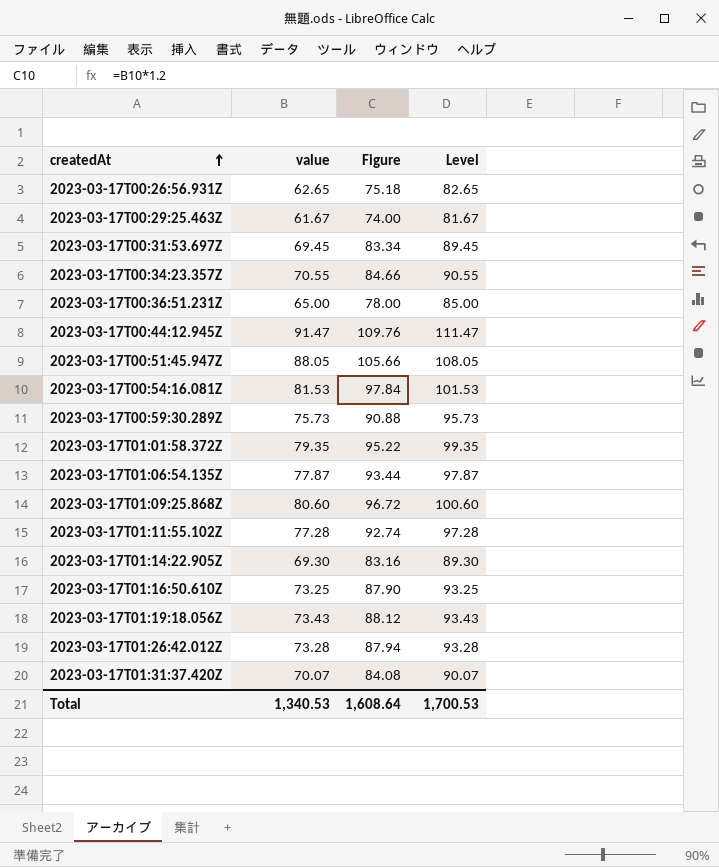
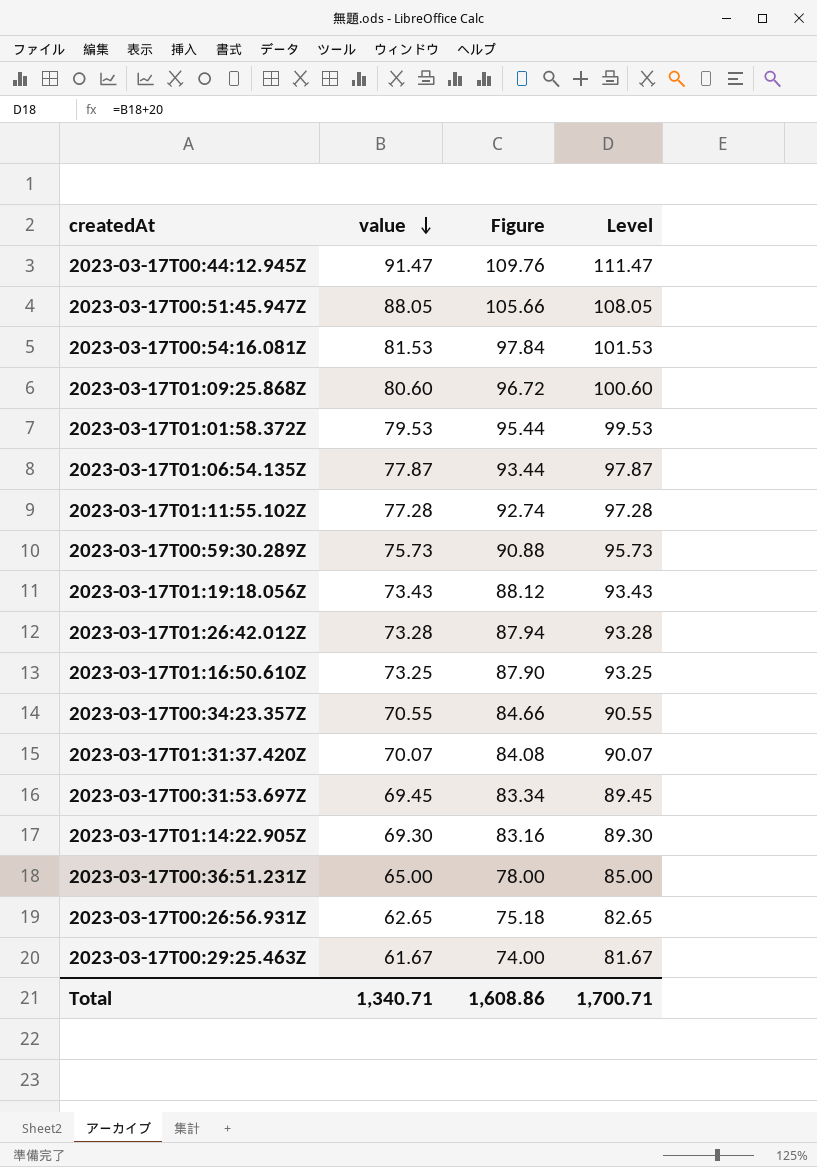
row order: createdAt ascending -> value descending
2023-03-17T01:01:58.372Z | value: 79.35 -> 79.53
2023-03-17T01:01:58.372Z | Figure: 95.22 -> 95.44
2023-03-17T01:01:58.372Z | Level: 99.35 -> 99.53
Total | value: 1,340.53 -> 1,340.71
Total | Figure: 1,608.64 -> 1,608.86
Total | Level: 1,700.53 -> 1,700.71

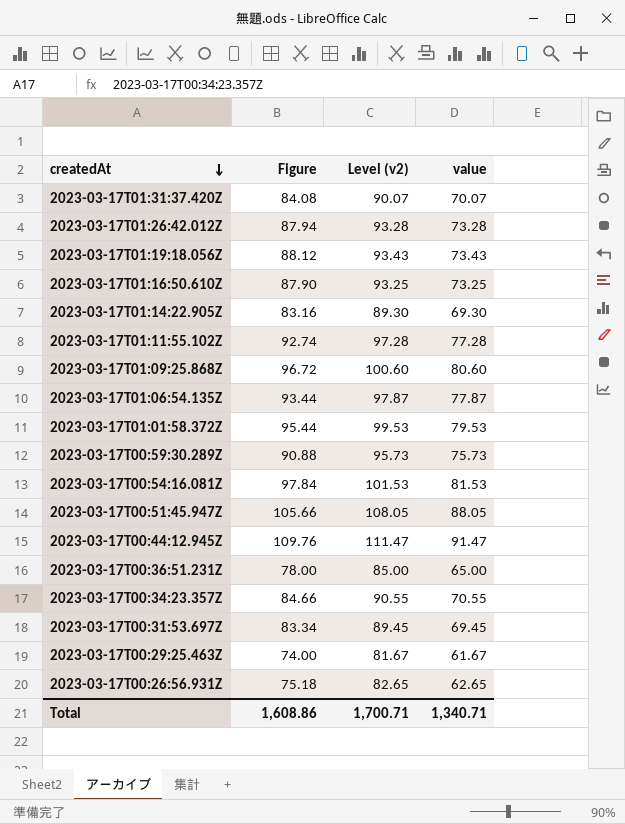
row order: value descending -> createdAt descending
column name: Level -> Level (v2)
column value | position: 2 -> 4

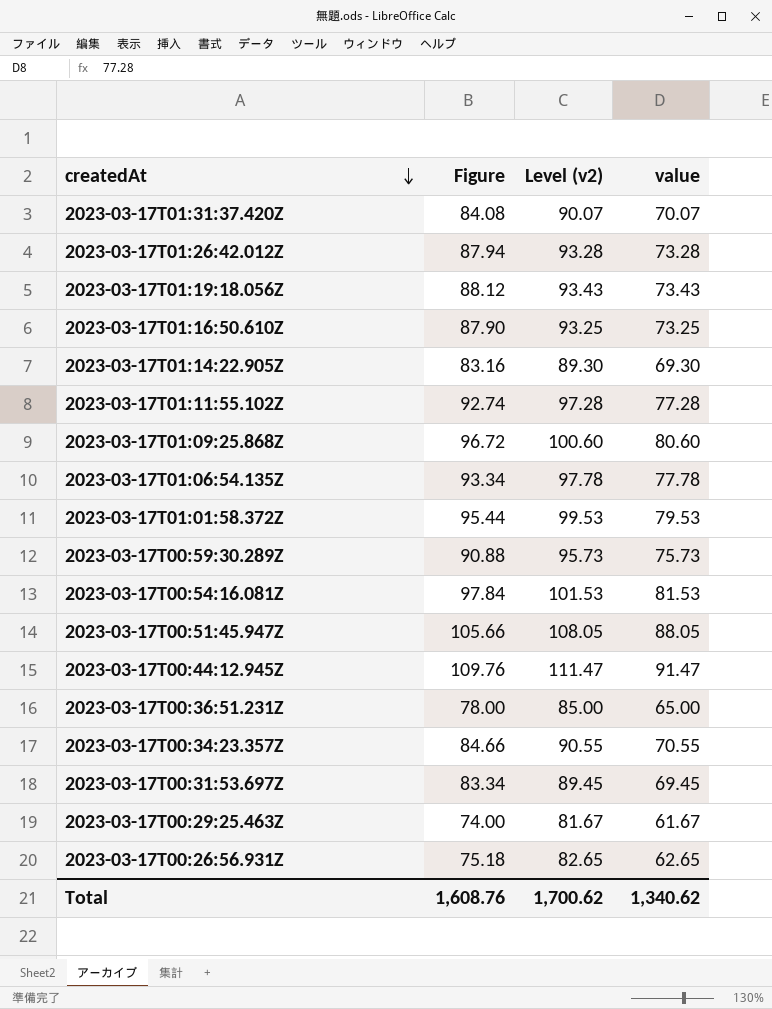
2023-03-17T01:06:54.135Z | Figure: 93.44 -> 93.34
2023-03-17T01:06:54.135Z | Level (v2): 97.87 -> 97.78
2023-03-17T01:06:54.135Z | value: 77.87 -> 77.78
Total | Figure: 1,608.86 -> 1,608.76
Total | Level (v2): 1,700.71 -> 1,700.62
Total | value: 1,340.71 -> 1,340.62

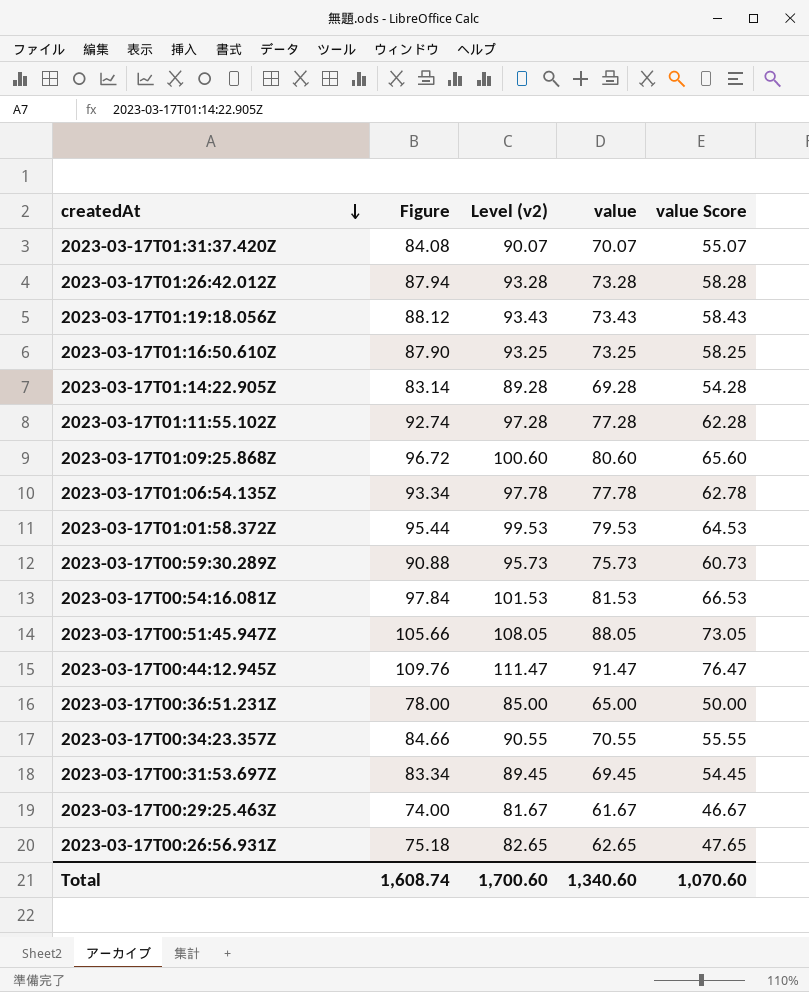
column value Score | formula: none -> [value] - 15
2023-03-17T01:14:22.905Z | Figure: 83.16 -> 83.14
2023-03-17T01:14:22.905Z | Level (v2): 89.30 -> 89.28
2023-03-17T01:14:22.905Z | value: 69.30 -> 69.28
Total | Figure: 1,608.76 -> 1,608.74
Total | Level (v2): 1,700.62 -> 1,700.60
Total | value: 1,340.62 -> 1,340.60

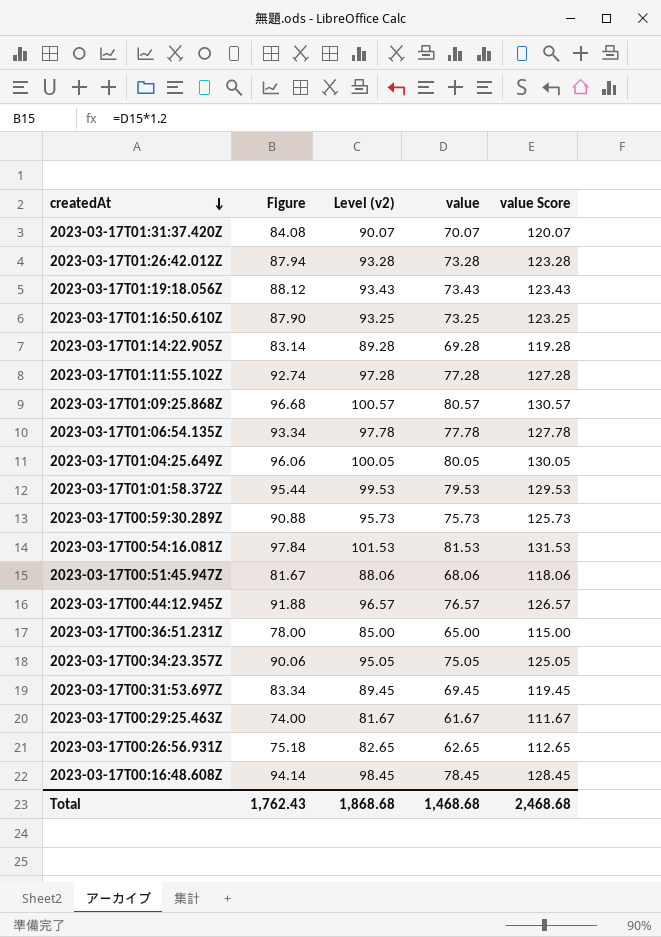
column value Score | formula: [value] - 15 -> [value] + 50
2023-03-17T01:09:25.868Z | Figure: 96.72 -> 96.68
2023-03-17T01:09:25.868Z | Level (v2): 100.60 -> 100.57
2023-03-17T01:09:25.868Z | value: 80.60 -> 80.57
row 2023-03-17T01:04:25.649Z: none -> 96.06 | 100.05 | 80.05 | 130.05
2023-03-17T00:51:45.947Z | Figure: 105.66 -> 81.67
2023-03-17T00:51:45.947Z | Level (v2): 108.05 -> 88.06
2023-03-17T00:51:45.947Z | value: 88.05 -> 68.06
2023-03-17T00:44:12.945Z | Figure: 109.76 -> 91.88
2023-03-17T00:44:12.945Z | Level (v2): 111.47 -> 96.57
2023-03-17T00:44:12.945Z | value: 91.47 -> 76.57
2023-03-17T00:34:23.357Z | Figure: 84.66 -> 90.06
2023-03-17T00:34:23.357Z | Level (v2): 90.55 -> 95.05
2023-03-17T00:34:23.357Z | value: 70.55 -> 75.05
row 2023-03-17T00:16:48.608Z: none -> 94.14 | 98.45 | 78.45 | 128.45
Total | Figure: 1,608.74 -> 1,762.43
Total | Level (v2): 1,700.60 -> 1,868.68
Total | value: 1,340.60 -> 1,468.68
Total | value Score: 1,070.60 -> 2,468.68

